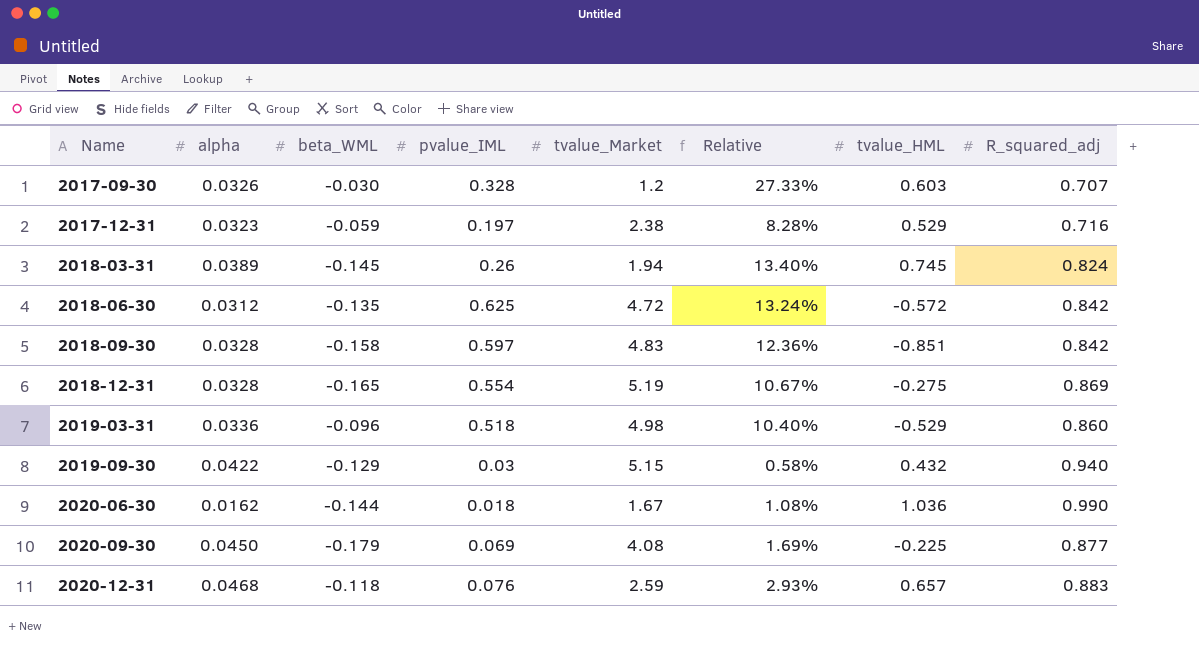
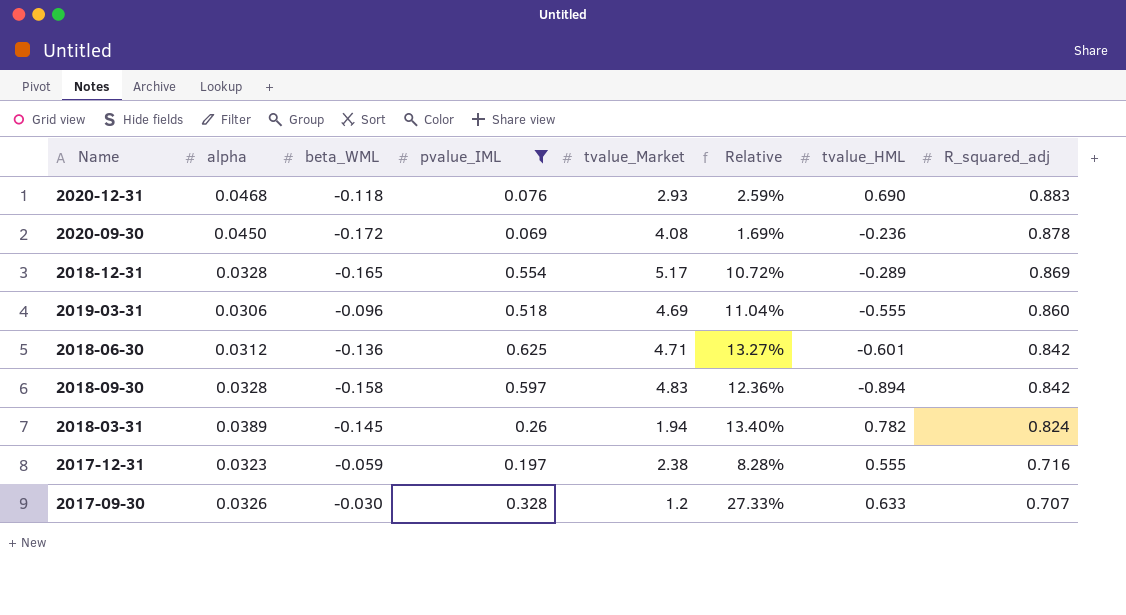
filter: none -> pvalue_IML >= 0.069
row order: Name ascending -> R_squared_adj descending
2020-12-31 | tvalue_Market: 2.59 -> 2.93
2020-12-31 | Relative: 2.93% -> 2.59%
2020-12-31 | tvalue_HML: 0.657 -> 0.690
2020-09-30 | beta_WML: -0.179 -> -0.172
2020-09-30 | tvalue_HML: -0.225 -> -0.236
2020-09-30 | R_squared_adj: 0.877 -> 0.878
2018-12-31 | tvalue_Market: 5.19 -> 5.17
2018-12-31 | Relative: 10.67% -> 10.72%
2018-12-31 | tvalue_HML: -0.275 -> -0.289
2019-03-31 | alpha: 0.0336 -> 0.0306
2019-03-31 | tvalue_Market: 4.98 -> 4.69
2019-03-31 | Relative: 10.40% -> 11.04%
2019-03-31 | tvalue_HML: -0.529 -> -0.555
2018-06-30 | beta_WML: -0.135 -> -0.136
2018-06-30 | tvalue_Market: 4.72 -> 4.71
2018-06-30 | Relative: 13.24% -> 13.27%
2018-06-30 | tvalue_HML: -0.572 -> -0.601
2018-09-30 | tvalue_HML: -0.851 -> -0.894
2018-03-31 | tvalue_HML: 0.745 -> 0.782
2017-12-31 | tvalue_HML: 0.529 -> 0.555
2017-09-30 | tvalue_HML: 0.603 -> 0.633

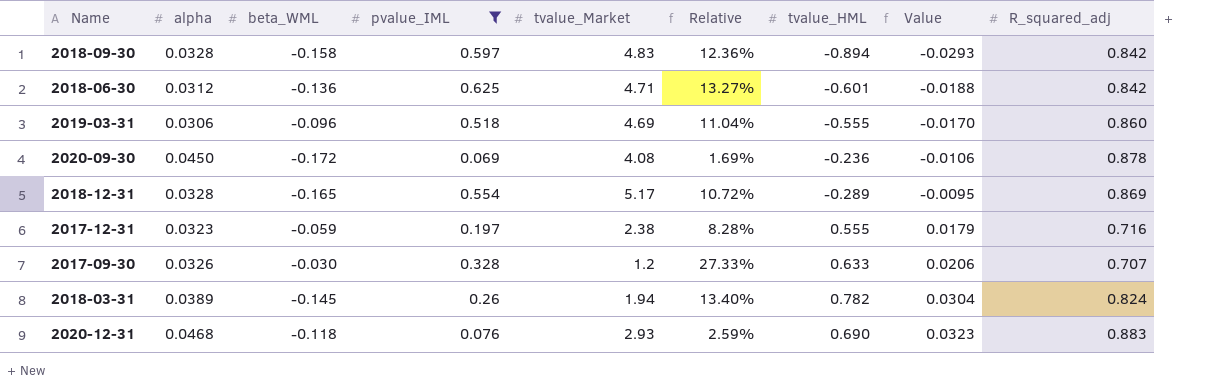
row order: R_squared_adj descending -> Value ascending
column Value | formula: none -> [alpha] * [tvalue_HML]

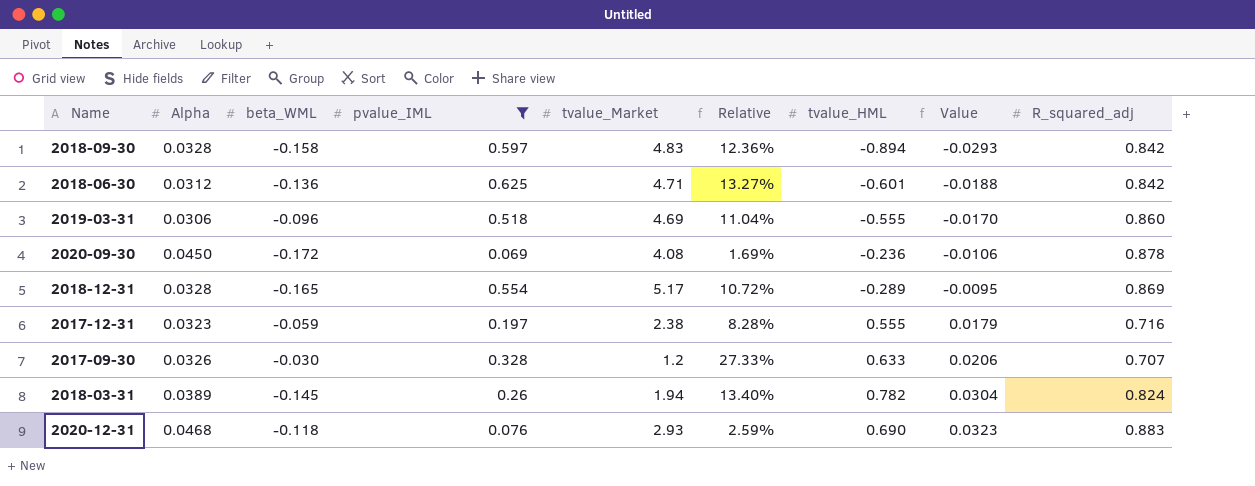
column name: alpha -> Alpha

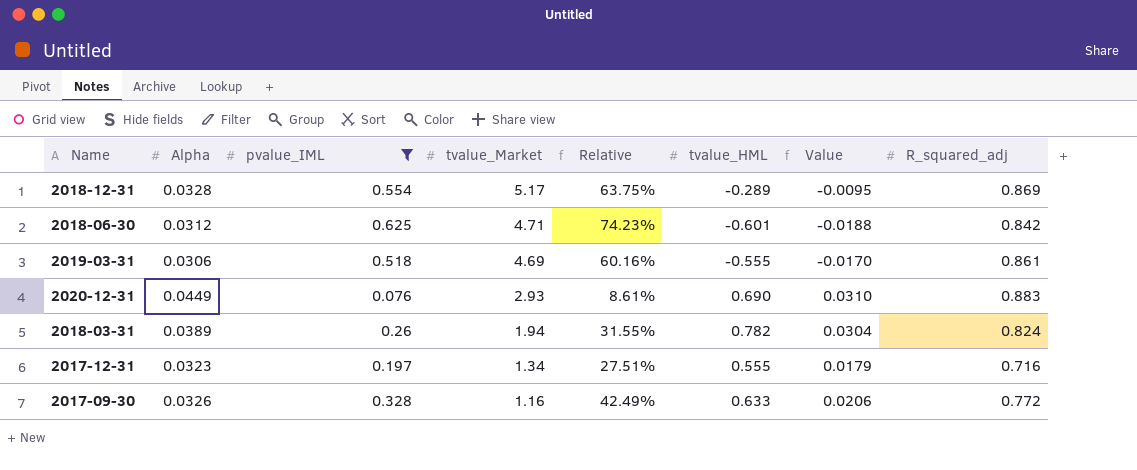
row order: Value ascending -> tvalue_Market descending
column beta_WML | position: 3 -> none
column Relative | formula: [pvalue_IML] / [tvalue_Market] -> [pvalue_IML] / [R_squared_adj]
row 2018-09-30: 0.0328 | -0.158 | 0.597 | 4.83 | 12.36% | -0.894 | -0.0293 | 0.842 -> none
row 2020-09-30: 0.0450 | -0.172 | 0.069 | 4.08 | 1.69% | -0.236 | -0.0106 | 0.878 -> none
2019-03-31 | R_squared_adj: 0.860 -> 0.861
2020-12-31 | Alpha: 0.0468 -> 0.0449
2020-12-31 | Value: 0.0323 -> 0.0310
2017-12-31 | tvalue_Market: 2.38 -> 1.34
2017-09-30 | tvalue_Market: 1.2 -> 1.16
2017-09-30 | R_squared_adj: 0.707 -> 0.772

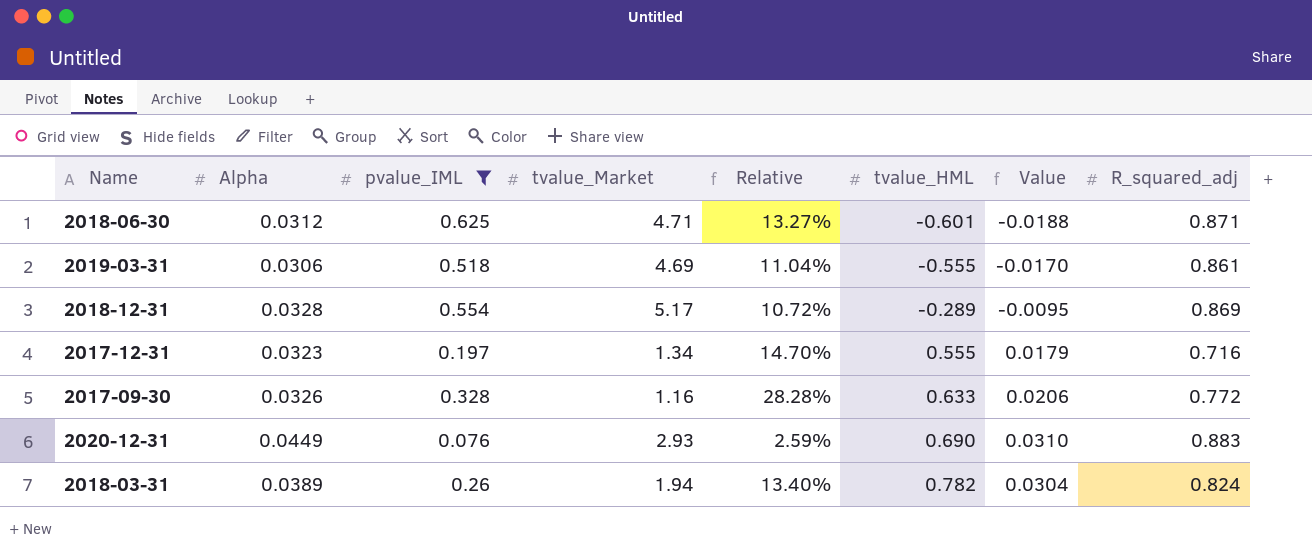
row order: tvalue_Market descending -> tvalue_HML ascending
column Relative | formula: [pvalue_IML] / [R_squared_adj] -> [pvalue_IML] / [tvalue_Market]
2018-06-30 | R_squared_adj: 0.842 -> 0.871

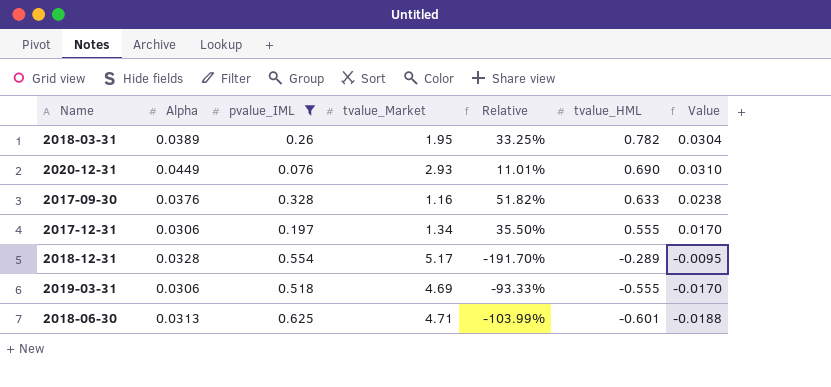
row order: tvalue_HML ascending -> tvalue_HML descending
column R_squared_adj | position: 8 -> none
column Relative | formula: [pvalue_IML] / [tvalue_Market] -> [pvalue_IML] / [tvalue_HML]
2018-03-31 | tvalue_Market: 1.94 -> 1.95
2017-09-30 | Alpha: 0.0326 -> 0.0376
2017-09-30 | Value: 0.0206 -> 0.0238
2017-12-31 | Alpha: 0.0323 -> 0.0306
2017-12-31 | Value: 0.0179 -> 0.0170
2018-06-30 | Alpha: 0.0312 -> 0.0313

